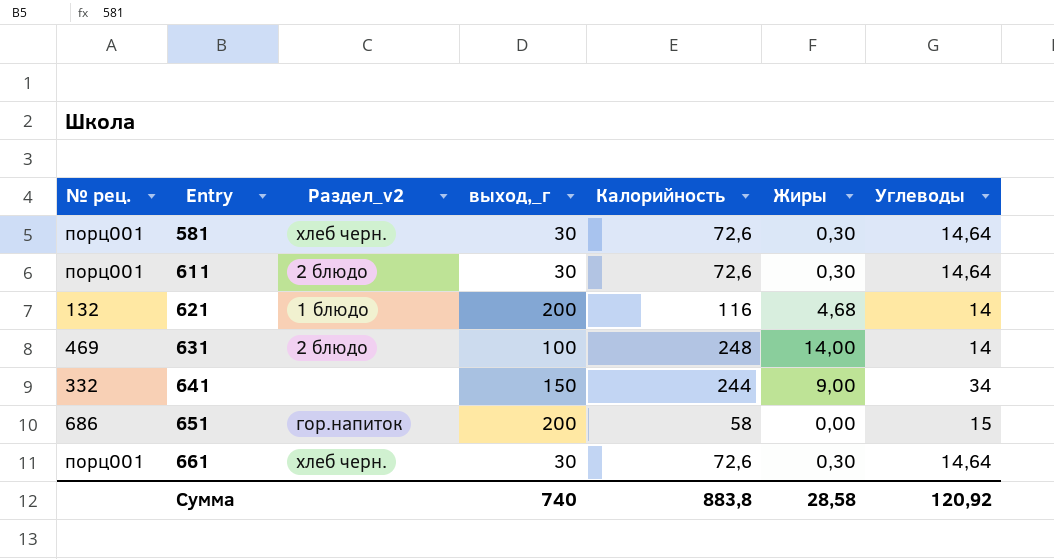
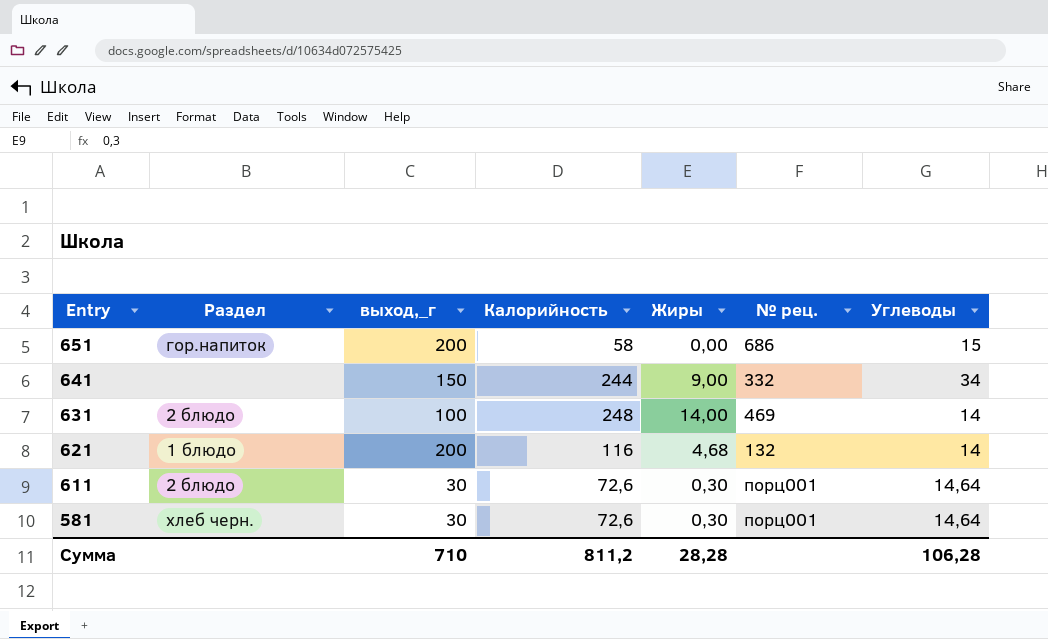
row order: Entry ascending -> Entry descending
column name: Раздел_v2 -> Раздел
column № рец. | position: 1 -> 6
row 661: порц001 | хлеб черн. | 30 | 72,6 | 0,30 | 14,64 -> none
Сумма | выход,_г: 740 -> 710
Сумма | Калорийность: 883,8 -> 811,2
Сумма | Жиры: 28,58 -> 28,28
Сумма | Углеводы: 120,92 -> 106,28

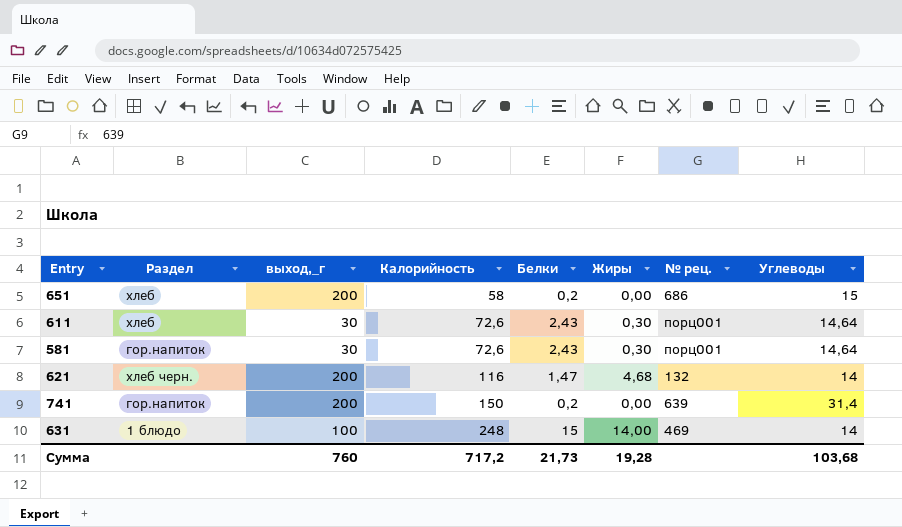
row order: Entry descending -> Калорийность ascending
column Белки | position: none -> 5
row 641: none | 150 | 244 | 9,00 | 332 | 34 -> none
651 | Раздел: гор.напиток -> хлеб
611 | Раздел: 2 блюдо -> хлеб
581 | Раздел: хлеб черн. -> гор.напиток
621 | Раздел: 1 блюдо -> хлеб черн.
row 741: none -> гор.напиток | 200 | 150 | 0,2 | 0,00 | 639 | 31,4
631 | Раздел: 2 блюдо -> 1 блюдо
Сумма | выход,_г: 710 -> 760
Сумма | Калорийность: 811,2 -> 717,2
Сумма | Жиры: 28,28 -> 19,28
Сумма | Углеводы: 106,28 -> 103,68

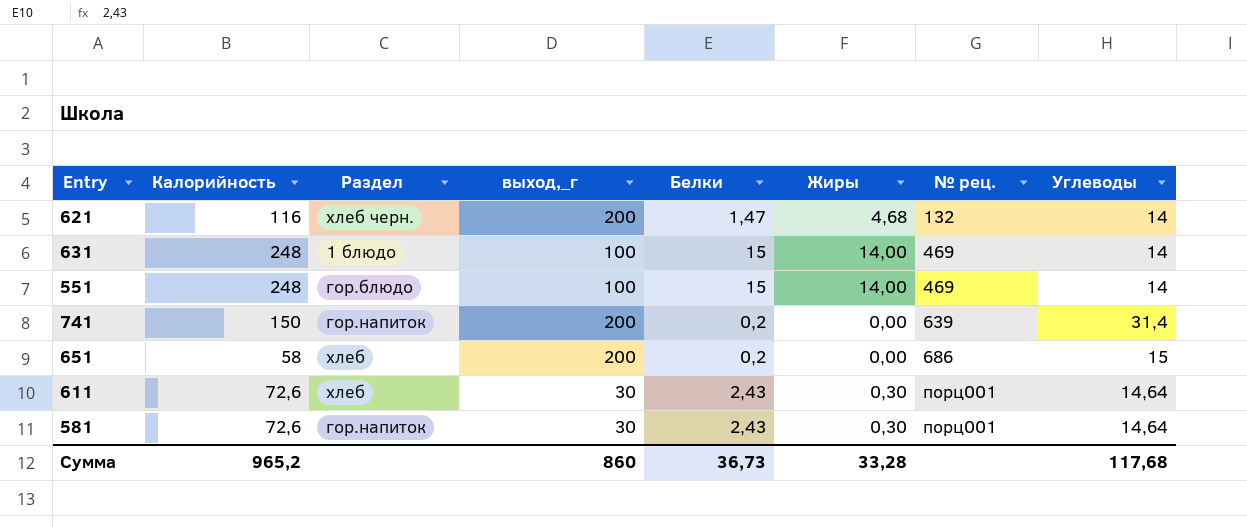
row order: Калорийность ascending -> № рец. ascending
column Калорийность | position: 4 -> 2
row 551: none -> 248 | гор.блюдо | 100 | 15 | 14,00 | 469 | 14
Сумма | Калорийность: 717,2 -> 965,2
Сумма | выход,_г: 760 -> 860
Сумма | Белки: 21,73 -> 36,73
Сумма | Жиры: 19,28 -> 33,28
Сумма | Углеводы: 103,68 -> 117,68

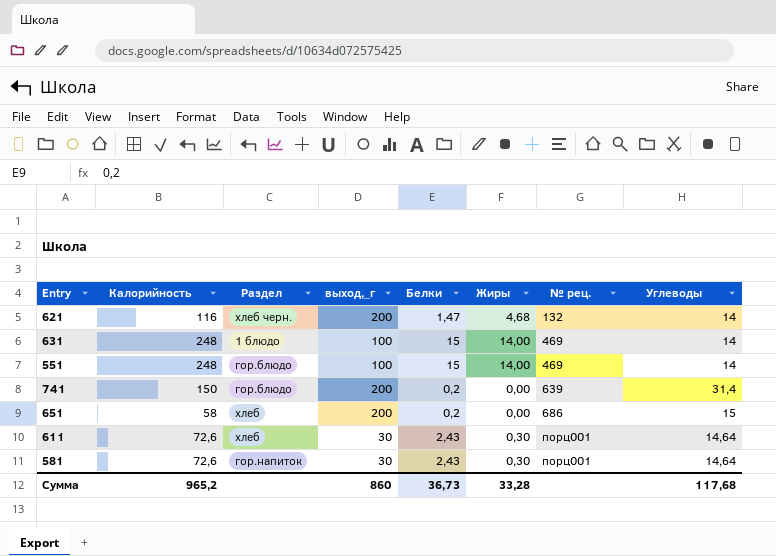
741 | Раздел: гор.напиток -> гор.блюдо

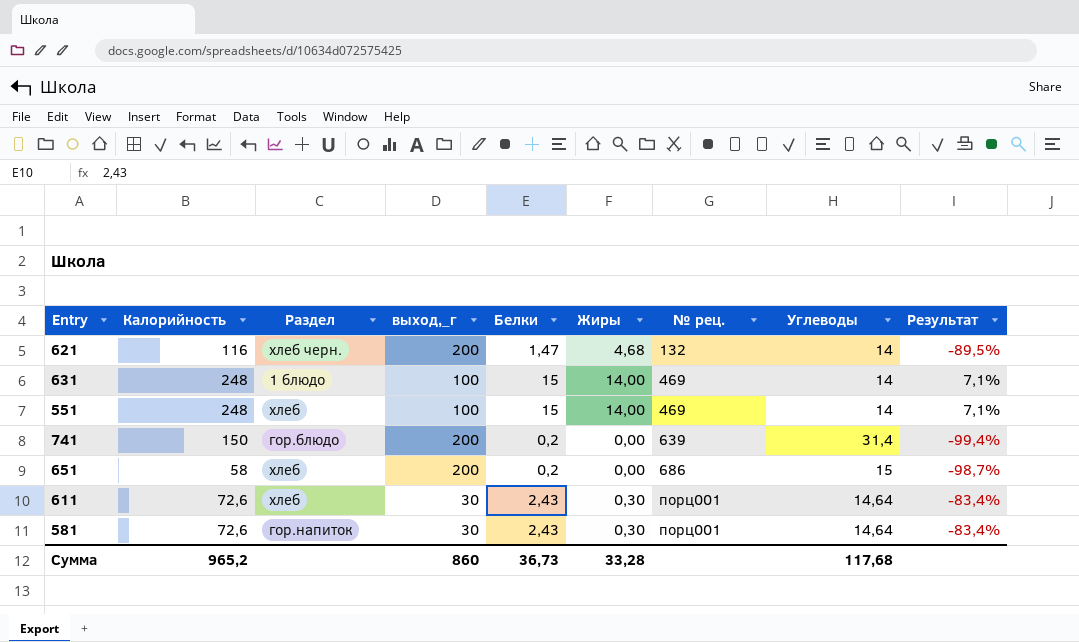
column Результат | formula: none -> ([Белки] - [Углеводы]) / [Углеводы]
551 | Раздел: гор.блюдо -> хлеб

